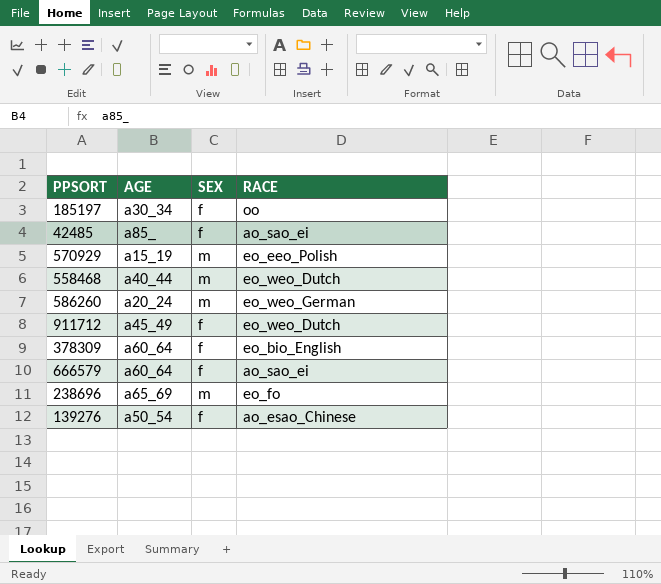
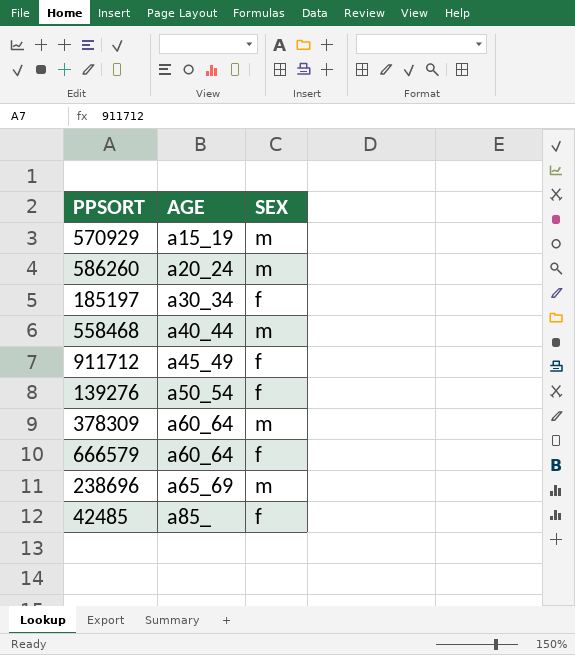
row order: none -> AGE ascending
column RACE | position: 4 -> none
378309 | SEX: f -> m

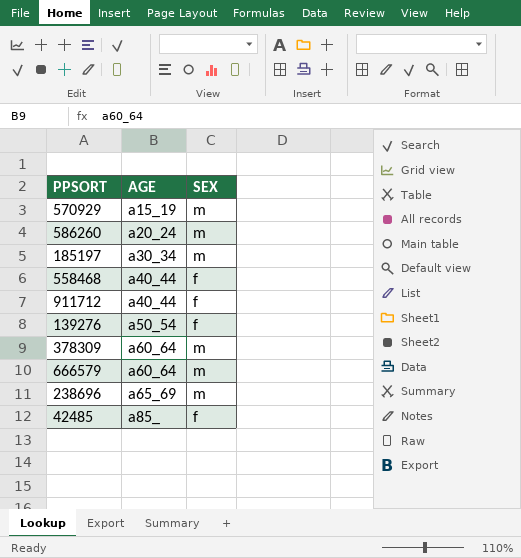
185197 | SEX: f -> m
558468 | SEX: m -> f
911712 | AGE: a45_49 -> a40_44
666579 | SEX: f -> m

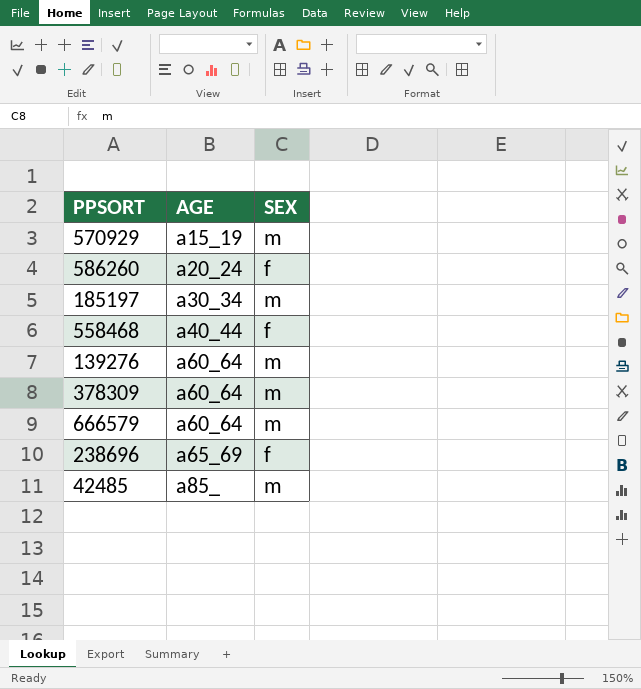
row 911712: a40_44 | f -> none
586260 | SEX: m -> f
139276 | AGE: a50_54 -> a60_64
139276 | SEX: f -> m
238696 | SEX: m -> f
42485 | SEX: f -> m

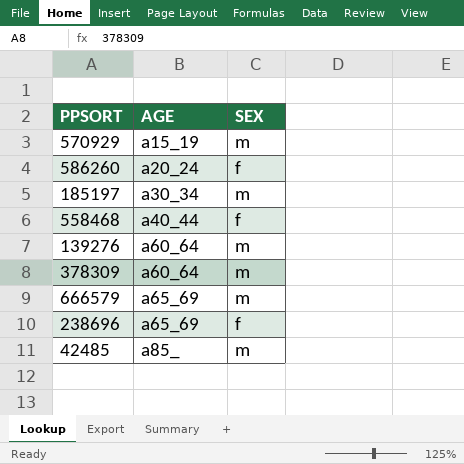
666579 | AGE: a60_64 -> a65_69

